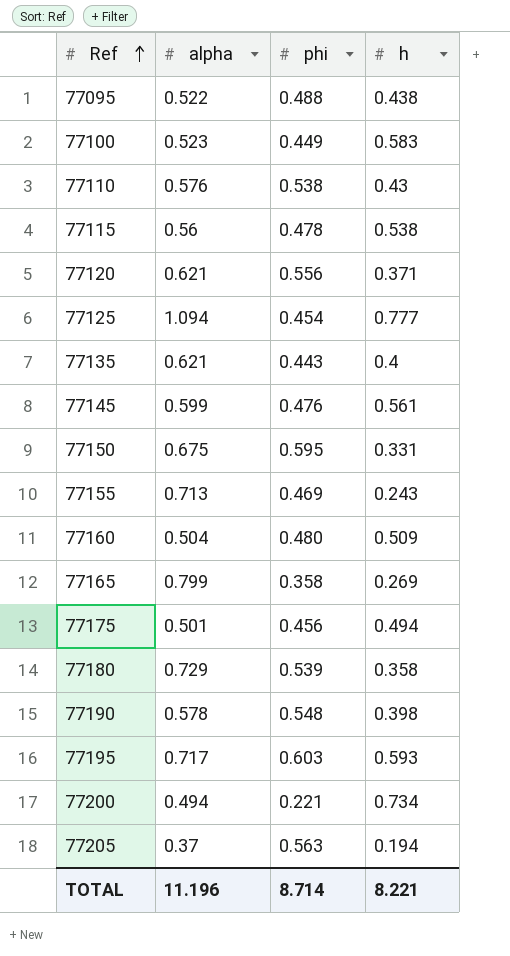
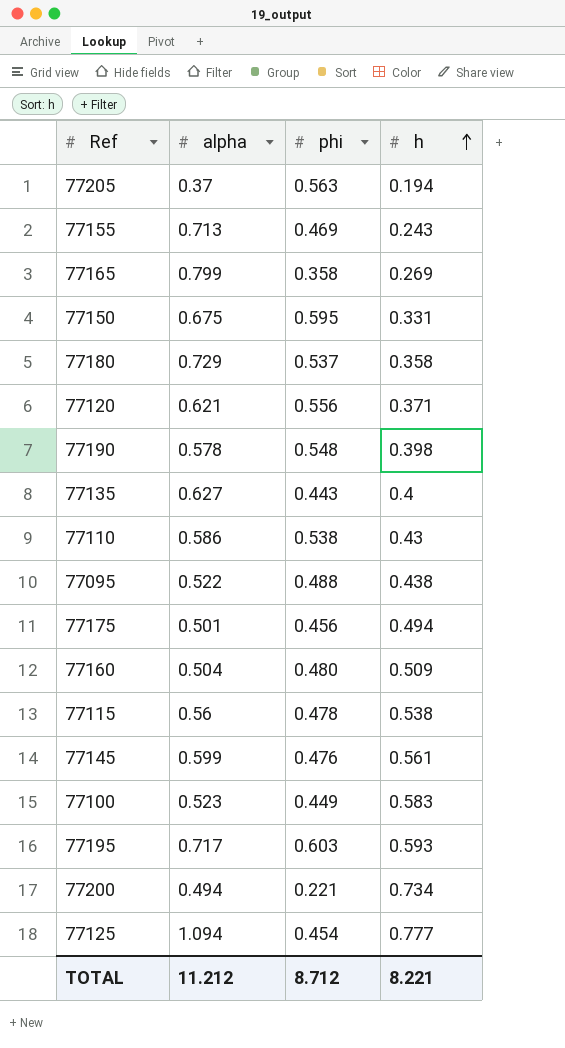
row order: Ref ascending -> h ascending
77180 | phi: 0.539 -> 0.537
77135 | alpha: 0.621 -> 0.627
77110 | alpha: 0.576 -> 0.586
TOTAL | alpha: 11.196 -> 11.212
TOTAL | phi: 8.714 -> 8.712

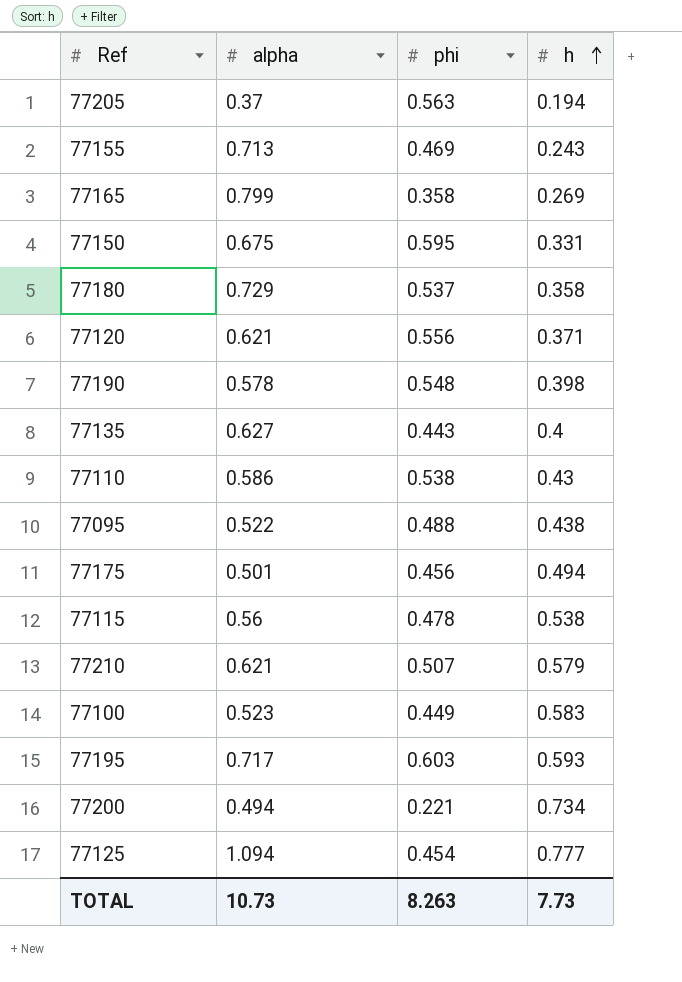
row 77160: 0.504 | 0.480 | 0.509 -> none
row 77145: 0.599 | 0.476 | 0.561 -> none
row 77210: none -> 0.621 | 0.507 | 0.579
TOTAL | alpha: 11.212 -> 10.73
TOTAL | phi: 8.712 -> 8.263
TOTAL | h: 8.221 -> 7.73

